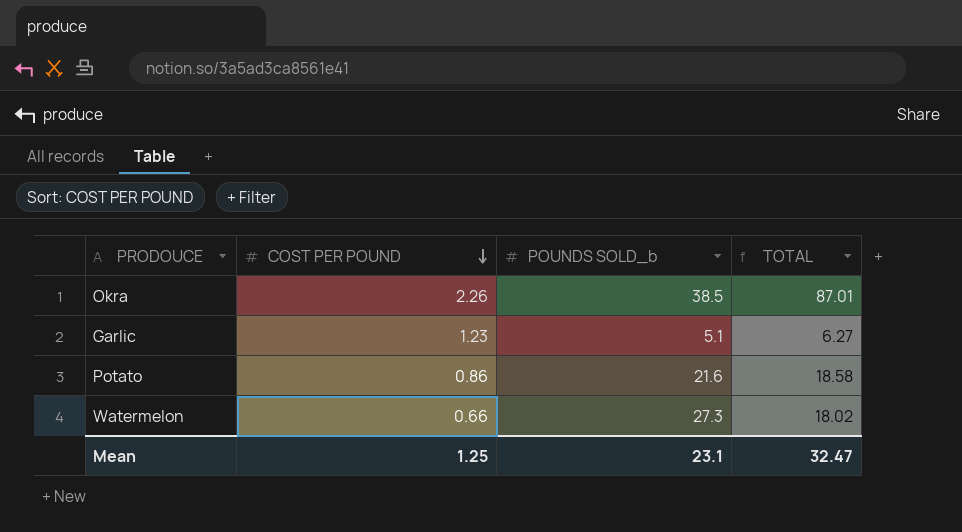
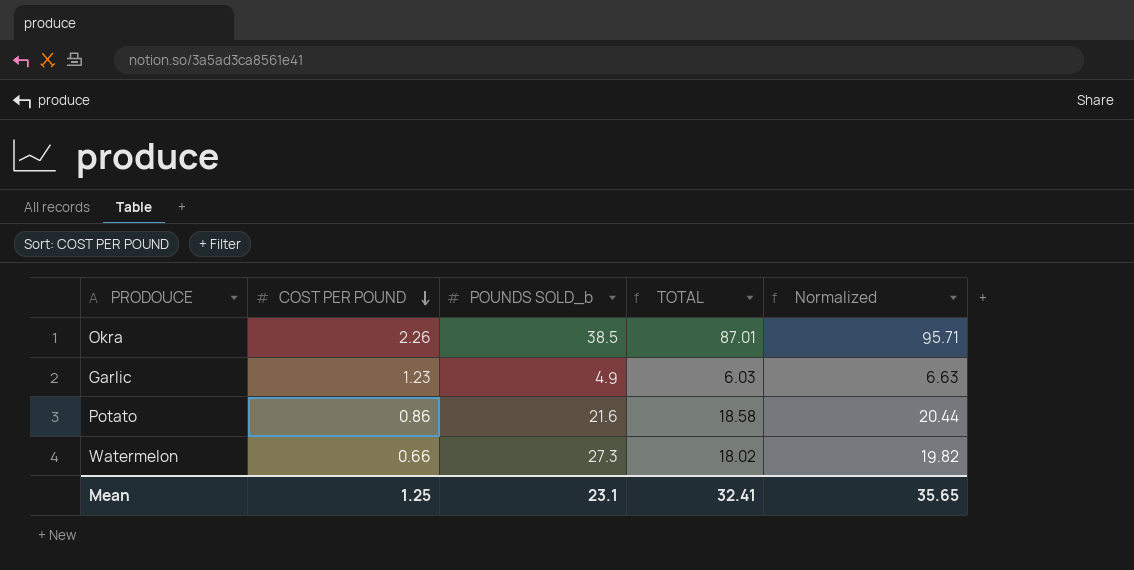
column Normalized | formula: none -> [TOTAL] * 1.1
Garlic | POUNDS SOLD_b: 5.1 -> 4.9
Garlic | TOTAL: 6.27 -> 6.03
Mean | TOTAL: 32.47 -> 32.41

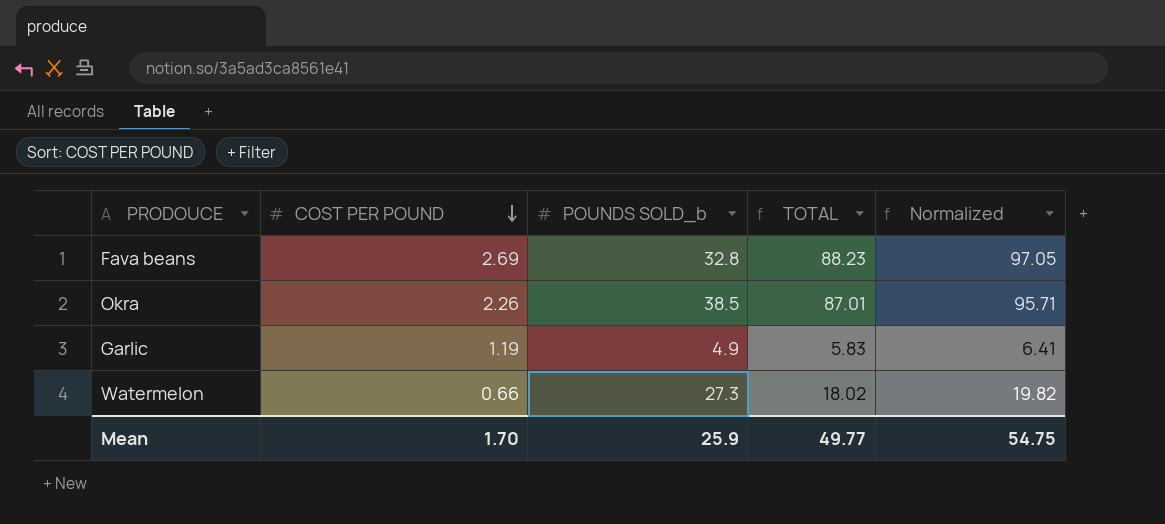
row Potato: 0.86 | 21.6 | 18.58 | 20.44 -> none
row Fava beans: none -> 2.69 | 32.8 | 88.23 | 97.05
Garlic | COST PER POUND: 1.23 -> 1.19
Garlic | TOTAL: 6.03 -> 5.83
Garlic | Normalized: 6.63 -> 6.41
Mean | COST PER POUND: 1.25 -> 1.70
Mean | POUNDS SOLD_b: 23.1 -> 25.9
Mean | TOTAL: 32.41 -> 49.77
Mean | Normalized: 35.65 -> 54.75

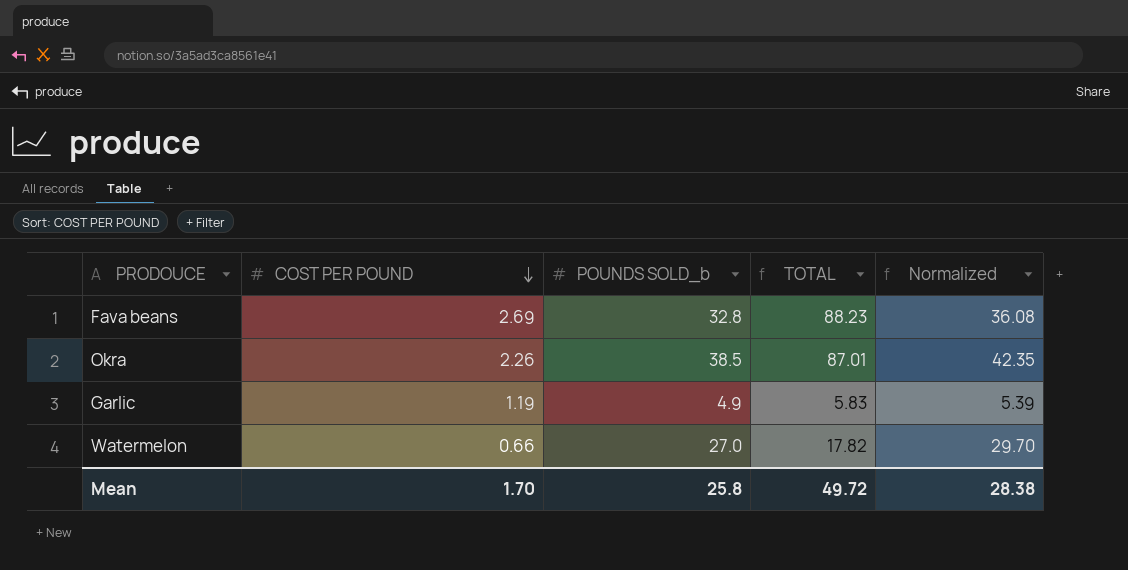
column Normalized | formula: [TOTAL] * 1.1 -> [POUNDS SOLD_b] * 1.1
Watermelon | POUNDS SOLD_b: 27.3 -> 27.0
Watermelon | TOTAL: 18.02 -> 17.82
Mean | POUNDS SOLD_b: 25.9 -> 25.8
Mean | TOTAL: 49.77 -> 49.72
Mean | Normalized: 54.75 -> 28.38

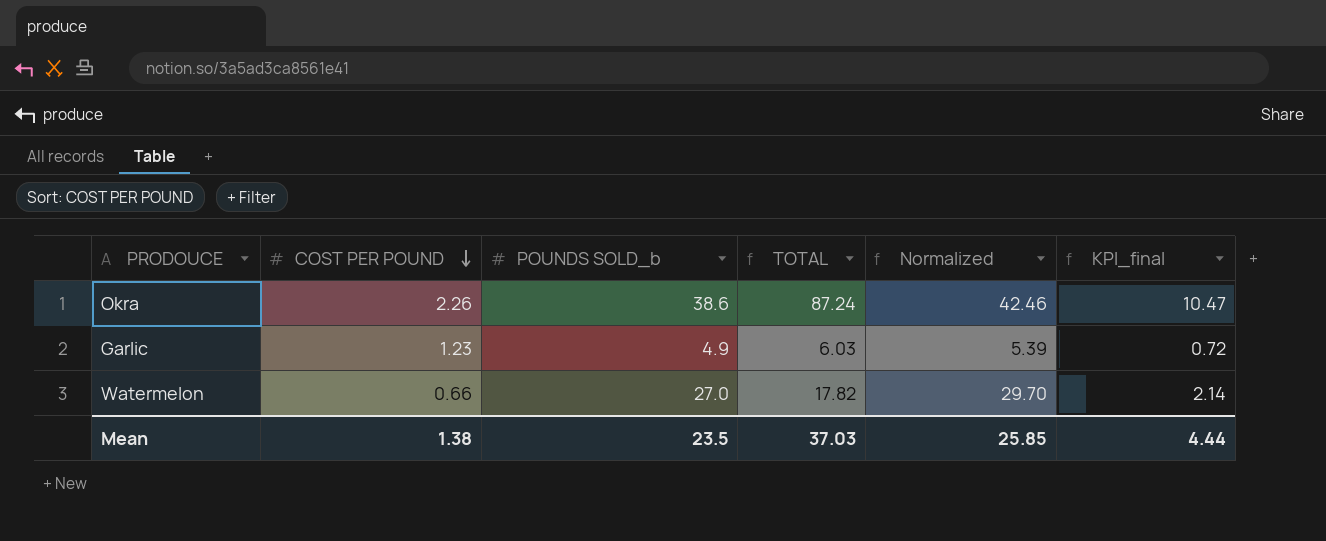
column KPI_final | formula: none -> [TOTAL] * 0.12
row Fava beans: 2.69 | 32.8 | 88.23 | 36.08 -> none
Okra | POUNDS SOLD_b: 38.5 -> 38.6
Okra | TOTAL: 87.01 -> 87.24
Okra | Normalized: 42.35 -> 42.46
Garlic | COST PER POUND: 1.19 -> 1.23
Garlic | TOTAL: 5.83 -> 6.03
Mean | COST PER POUND: 1.70 -> 1.38
Mean | POUNDS SOLD_b: 25.8 -> 23.5
Mean | TOTAL: 49.72 -> 37.03
Mean | Normalized: 28.38 -> 25.85

